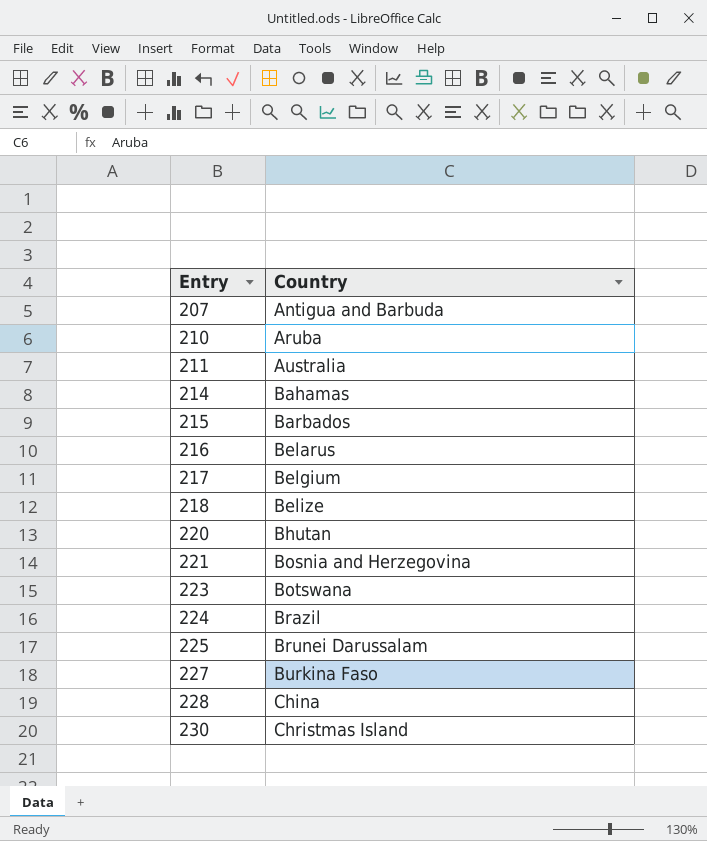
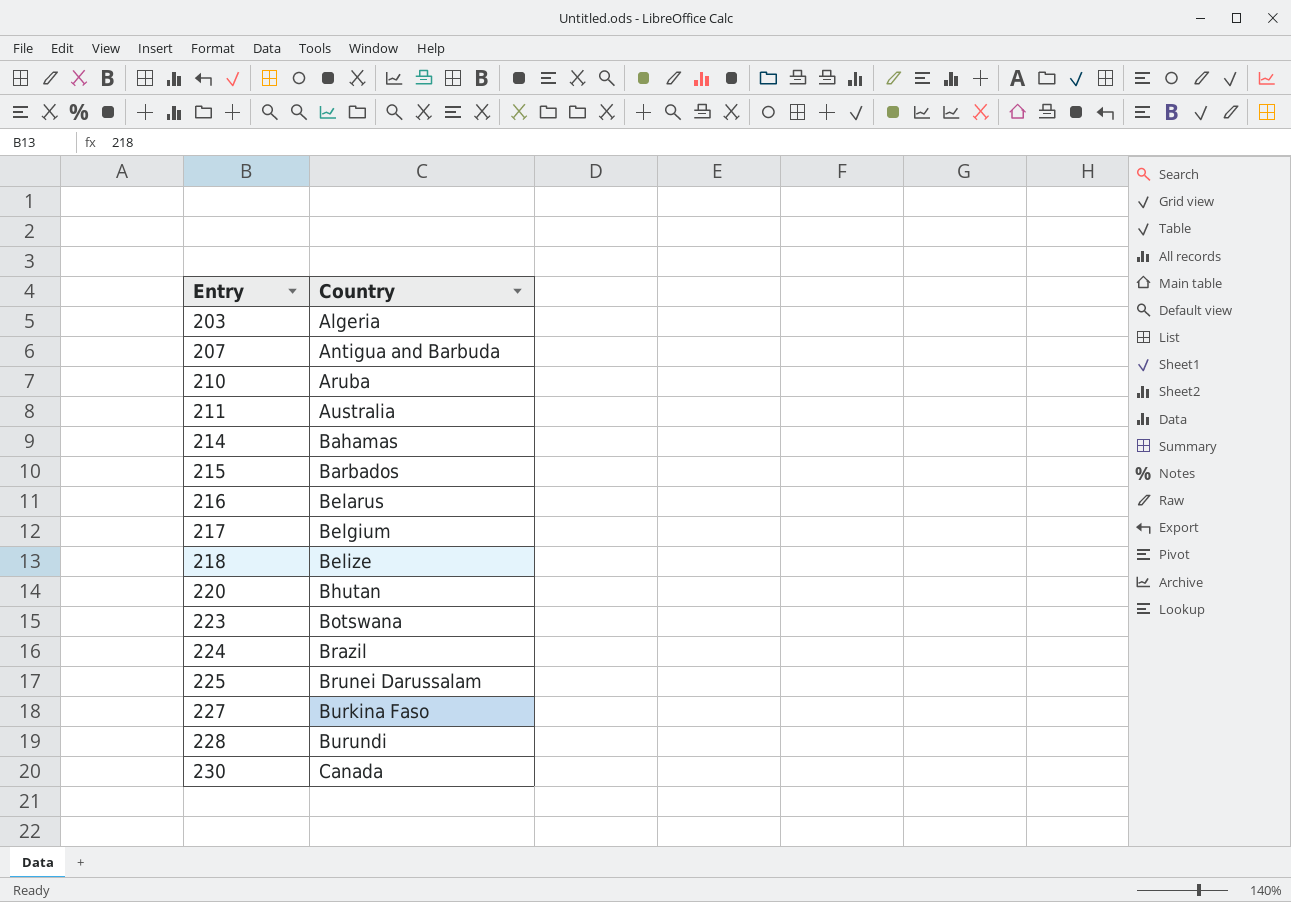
row 221: Bosnia and Herzegovina -> none
row 203: none -> Algeria
228 | Country: China -> Burundi
230 | Country: Christmas Island -> Canada

